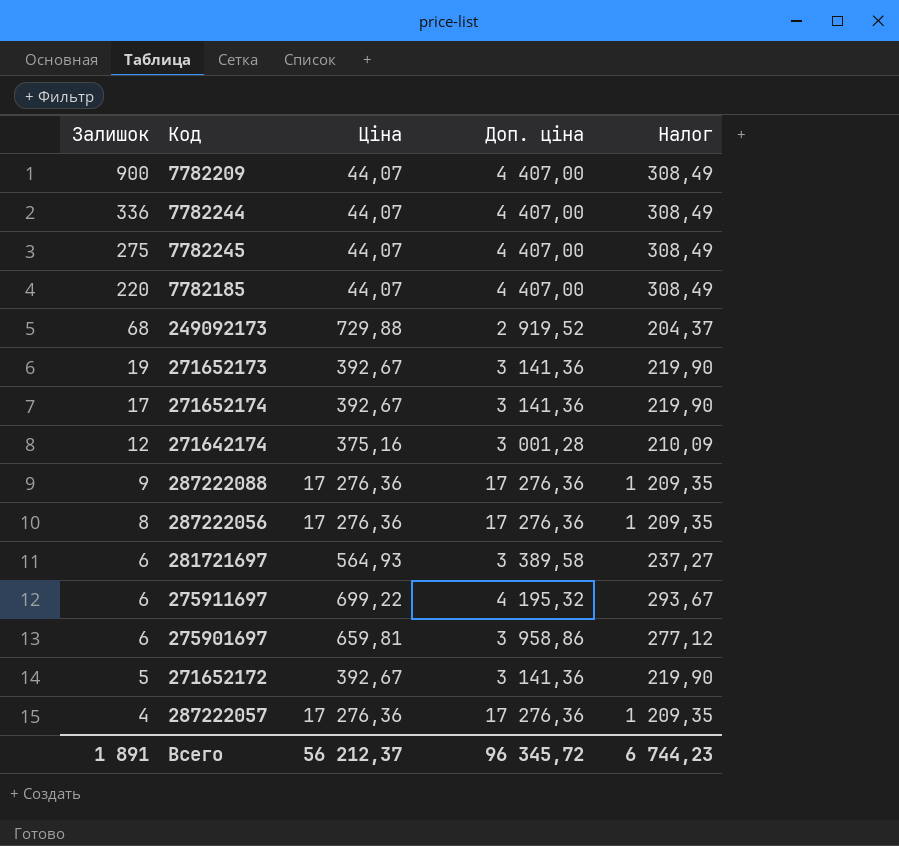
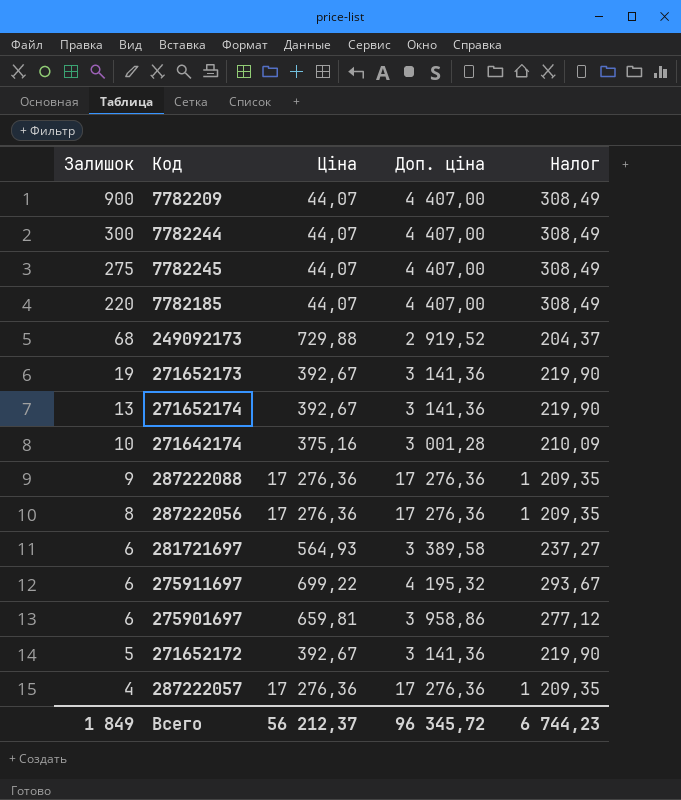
7782244 | Залишок: 336 -> 300
271652174 | Залишок: 17 -> 13
271642174 | Залишок: 12 -> 10
Всего | Залишок: 1 891 -> 1 849

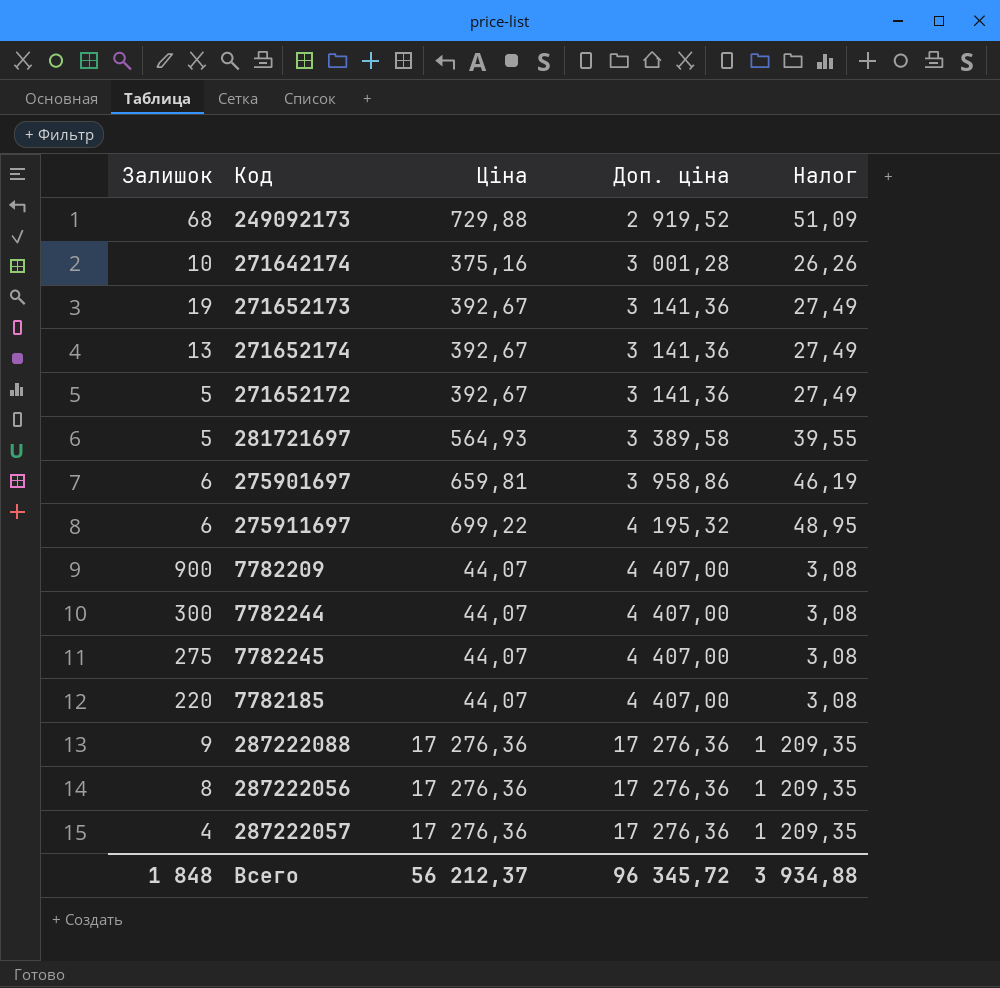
row order: Залишок descending -> Доп. ціна ascending
column Налог | formula: [Доп. ціна] * 0,07 -> [Ціна] * 0,07
281721697 | Залишок: 6 -> 5
Всего | Залишок: 1 849 -> 1 848
Всего | Налог: 6 744,23 -> 3 934,88

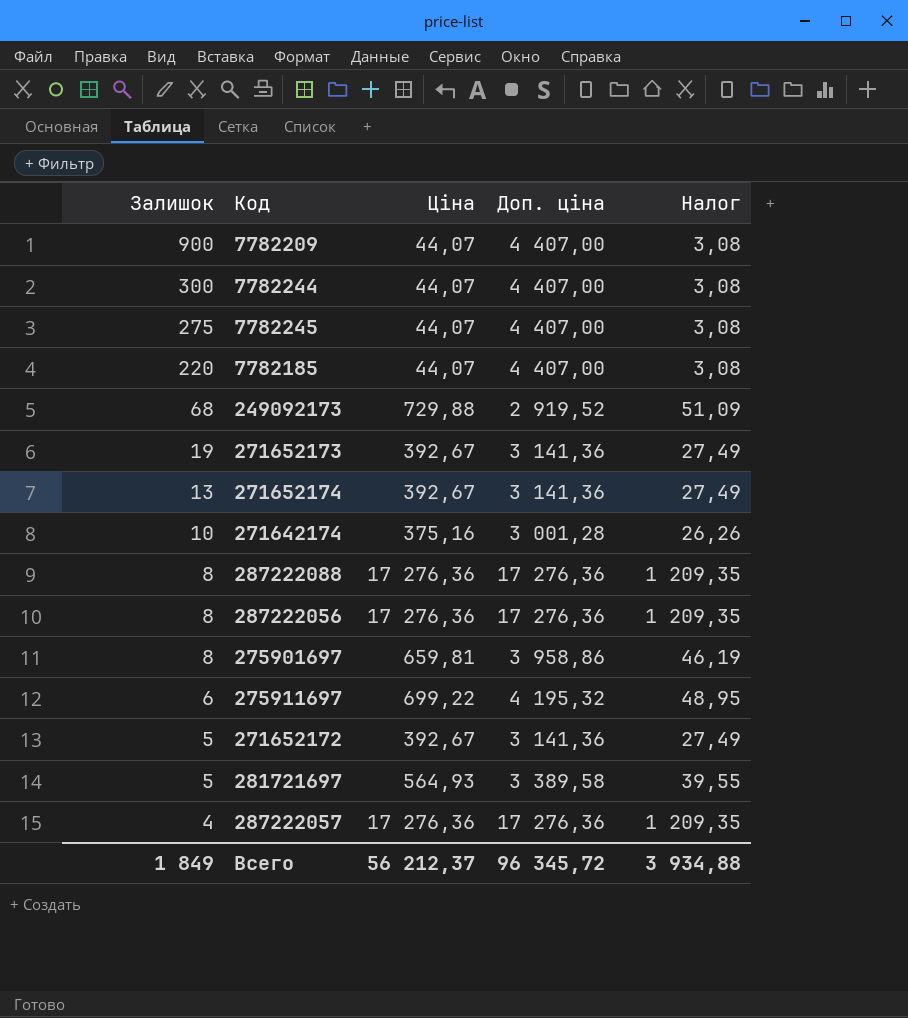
row order: Доп. ціна ascending -> Залишок descending
287222088 | Залишок: 9 -> 8
275901697 | Залишок: 6 -> 8
Всего | Залишок: 1 848 -> 1 849

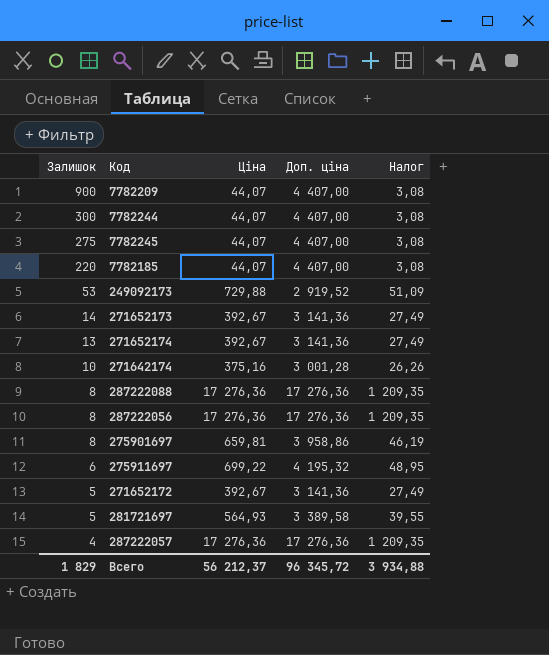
249092173 | Залишок: 68 -> 53
271652173 | Залишок: 19 -> 14
Всего | Залишок: 1 849 -> 1 829

